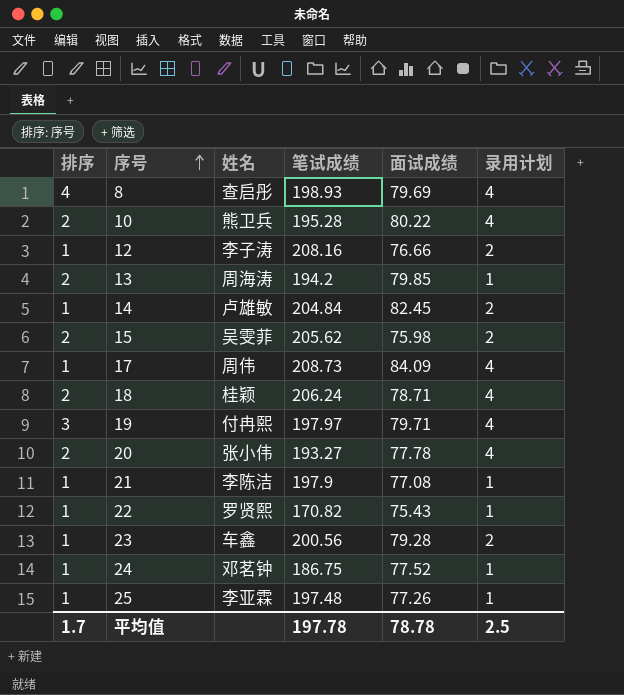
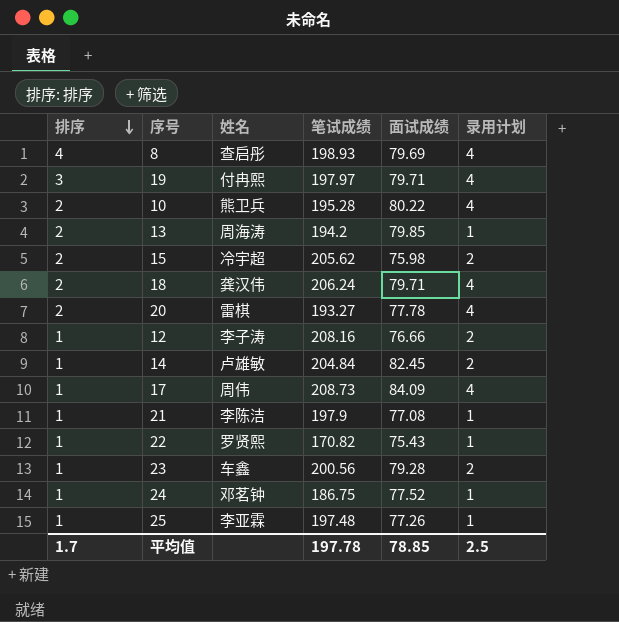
row order: 序号 ascending -> 排序 descending
15 | 姓名: 吴雯菲 -> 冷宇超
18 | 姓名: 桂颖 -> 龚汉伟
18 | 面试成绩: 78.71 -> 79.71
20 | 姓名: 张小伟 -> 雷棋
平均值 | 面试成绩: 78.78 -> 78.85

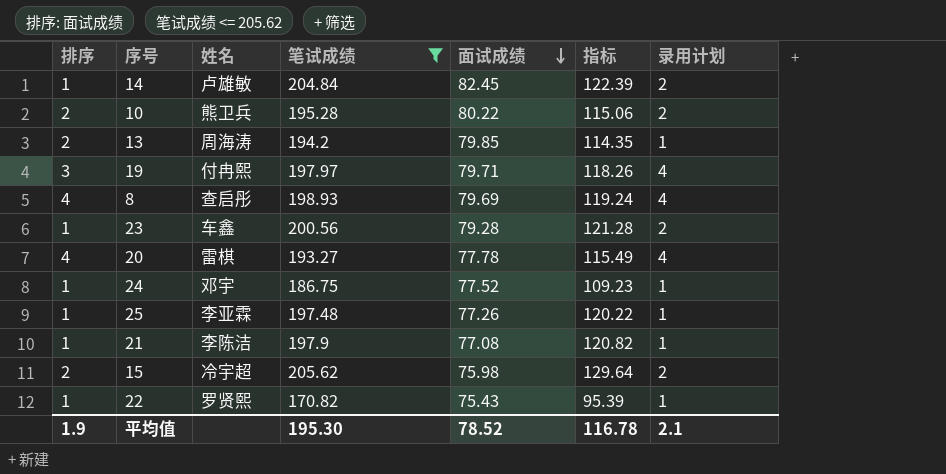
filter: none -> 笔试成绩 <= 205.62
row order: 排序 descending -> 面试成绩 descending
column 指标 | formula: none -> [笔试成绩] - [面试成绩]
10 | 录用计划: 4 -> 2
20 | 排序: 2 -> 4
24 | 姓名: 邓茗钟 -> 邓宇
平均值 | 排序: 1.7 -> 1.9
平均值 | 笔试成绩: 197.78 -> 195.30
平均值 | 面试成绩: 78.85 -> 78.52
平均值 | 录用计划: 2.5 -> 2.1

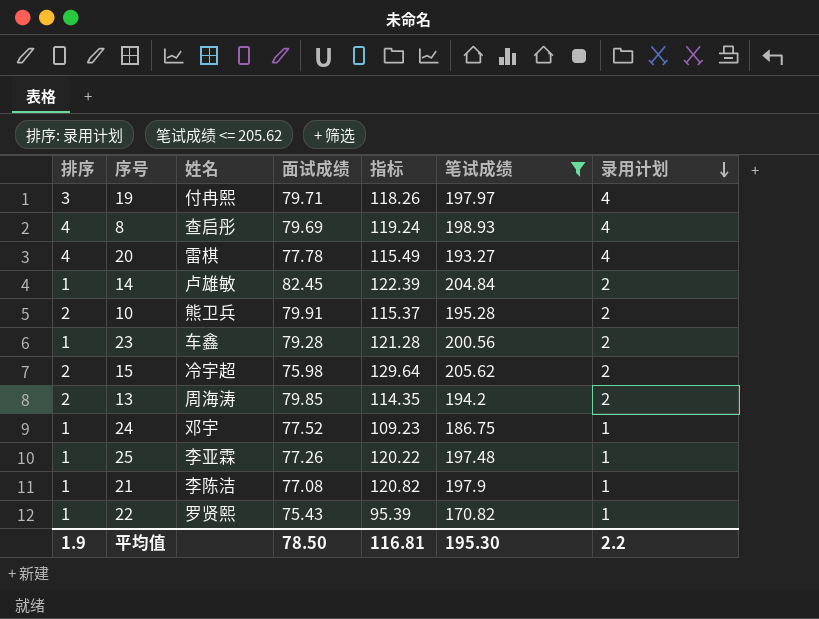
row order: 面试成绩 descending -> 录用计划 descending
column 笔试成绩 | position: 4 -> 6
10 | 面试成绩: 80.22 -> 79.91
10 | 指标: 115.06 -> 115.37
13 | 录用计划: 1 -> 2
平均值 | 面试成绩: 78.52 -> 78.50
平均值 | 指标: 116.78 -> 116.81
平均值 | 录用计划: 2.1 -> 2.2

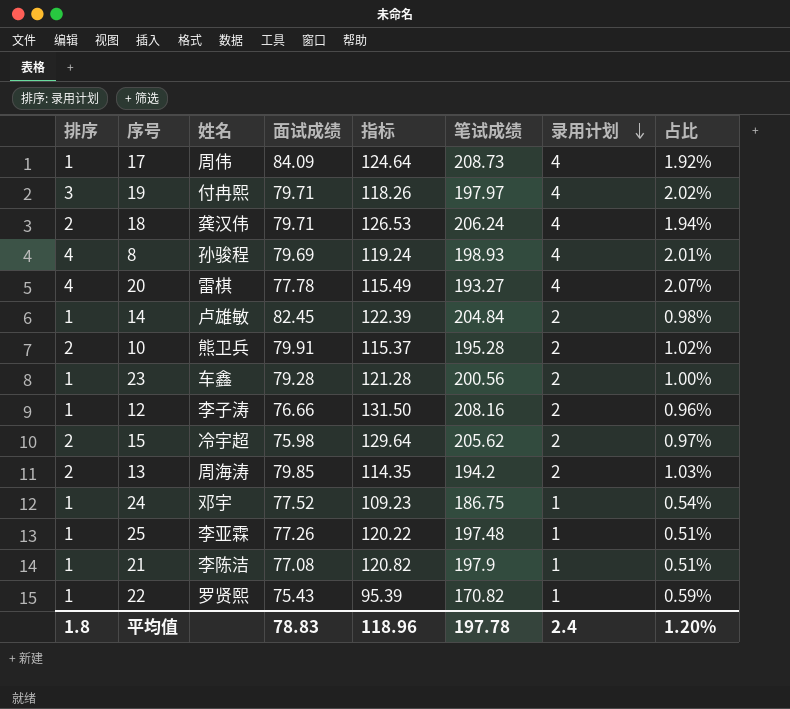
filter: 笔试成绩 <= 205.62 -> none
column 占比 | formula: none -> [录用计划] / [笔试成绩]
8 | 姓名: 查启彤 -> 孙骏程
平均值 | 排序: 1.9 -> 1.8
平均值 | 面试成绩: 78.50 -> 78.83
平均值 | 指标: 116.81 -> 118.96
平均值 | 笔试成绩: 195.30 -> 197.78
平均值 | 录用计划: 2.2 -> 2.4

